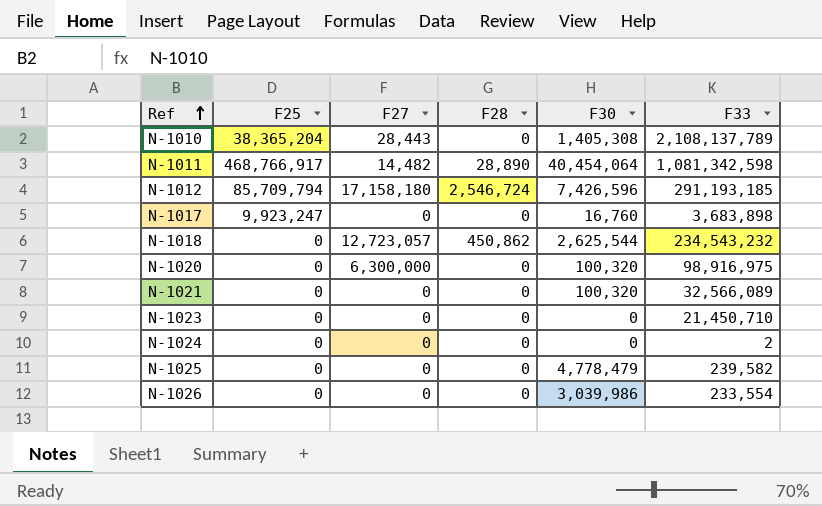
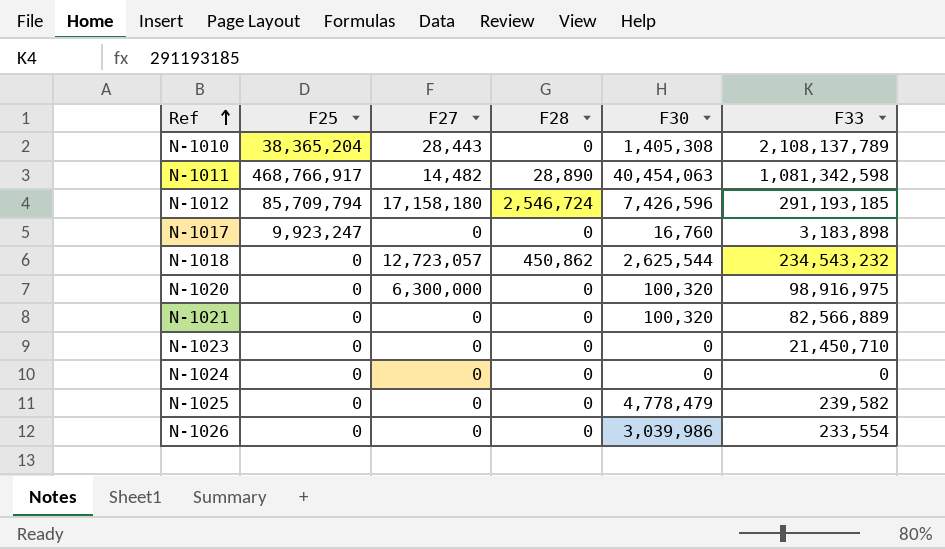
N-1011 | F30: 40,454,064 -> 40,454,063
N-1017 | F33: 3,683,898 -> 3,183,898
N-1021 | F33: 32,566,089 -> 82,566,889
N-1024 | F33: 2 -> 0

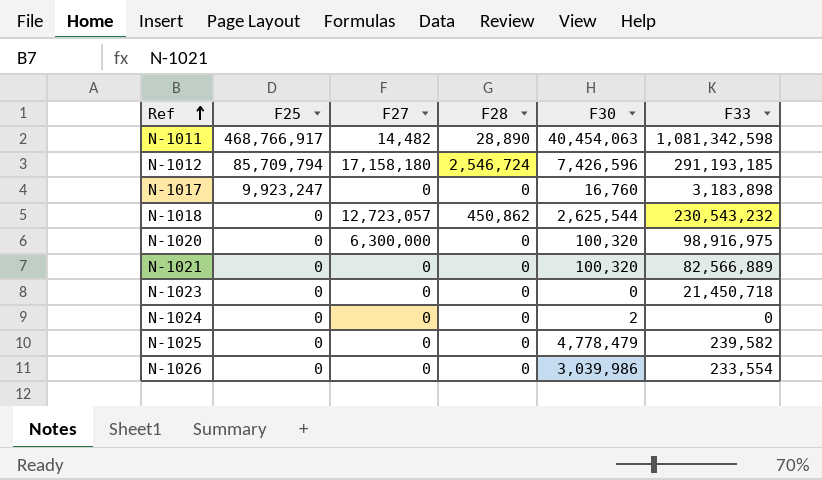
row N-1010: 38,365,204 | 28,443 | 0 | 1,405,308 | 2,108,137,789 -> none
N-1018 | F33: 234,543,232 -> 230,543,232
N-1023 | F33: 21,450,710 -> 21,450,718
N-1024 | F30: 0 -> 2

